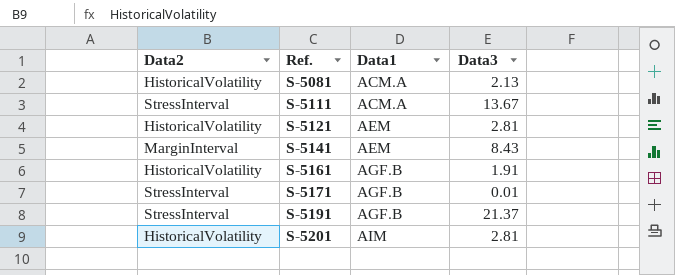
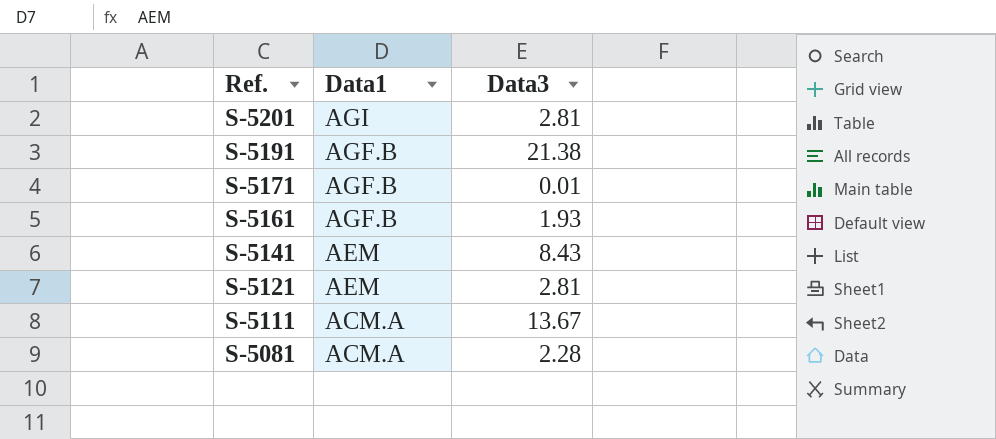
row order: Ref. ascending -> Ref. descending
column Data2 | position: 1 -> none
S-5201 | Data1: AIM -> AGI
S-5191 | Data3: 21.37 -> 21.38
S-5161 | Data3: 1.91 -> 1.93
S-5081 | Data3: 2.13 -> 2.28

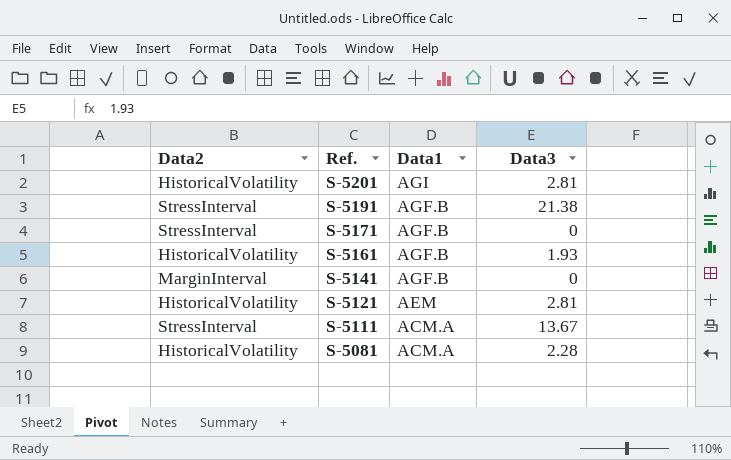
column Data2 | position: none -> 1
S-5171 | Data3: 0.01 -> 0
S-5141 | Data1: AEM -> AGF.B
S-5141 | Data3: 8.43 -> 0

